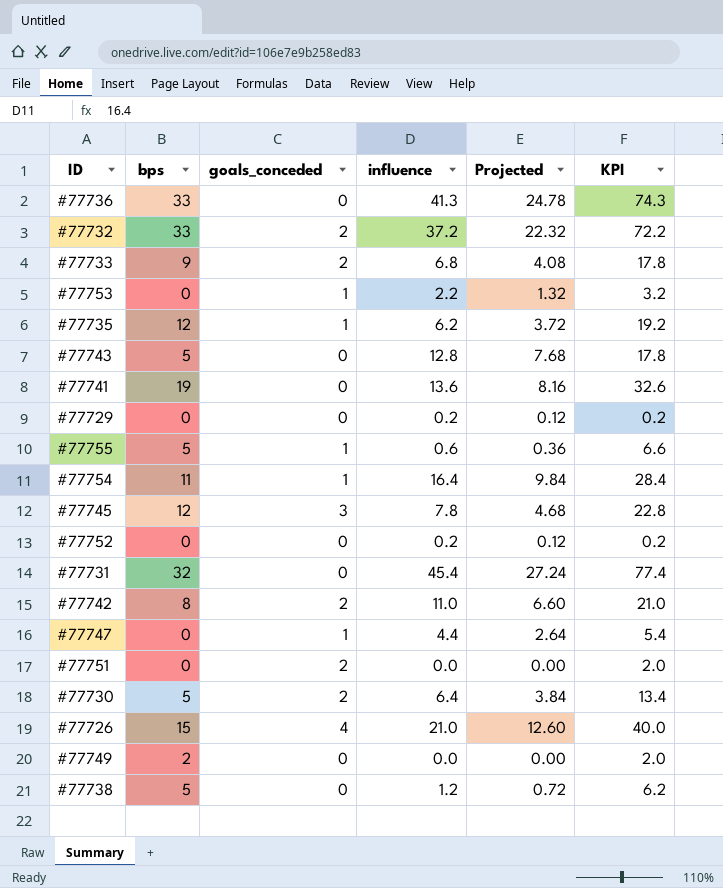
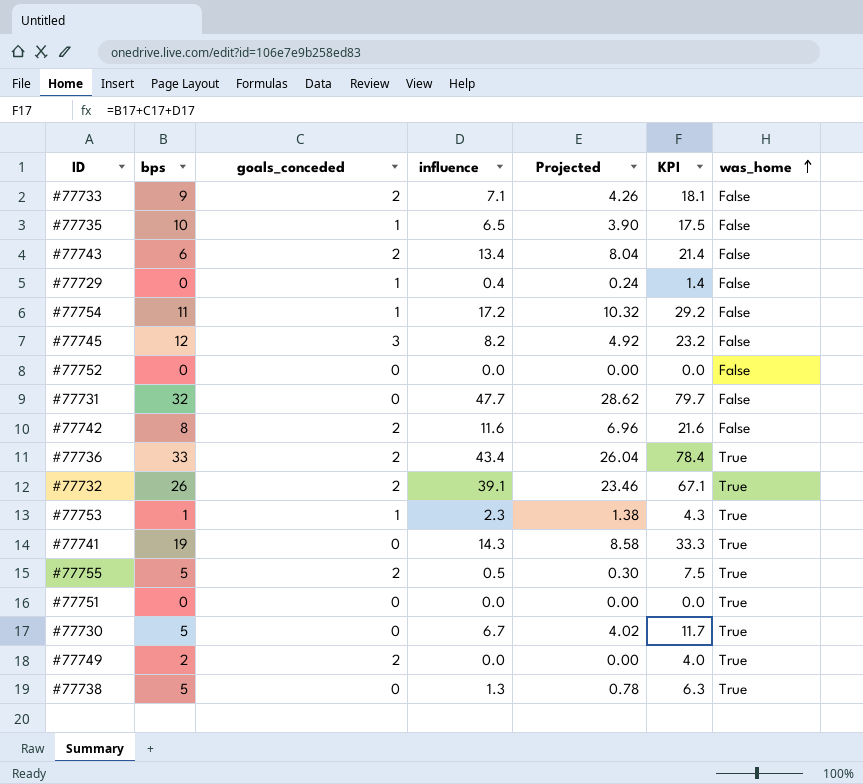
row order: none -> was_home ascending
column was_home | position: none -> 7
row #77747: 0 | 1 | 4.4 | 2.64 | 5.4 -> none
row #77726: 15 | 4 | 21.0 | 12.60 | 40.0 -> none
#77733 | influence: 6.8 -> 7.1
#77733 | Projected: 4.08 -> 4.26
#77733 | KPI: 17.8 -> 18.1
#77735 | bps: 12 -> 10
#77735 | influence: 6.2 -> 6.5
#77735 | Projected: 3.72 -> 3.90
#77735 | KPI: 19.2 -> 17.5
#77743 | bps: 5 -> 6
#77743 | goals_conceded: 0 -> 2
#77743 | influence: 12.8 -> 13.4
#77743 | Projected: 7.68 -> 8.04
#77743 | KPI: 17.8 -> 21.4
#77729 | goals_conceded: 0 -> 1
#77729 | influence: 0.2 -> 0.4
#77729 | Projected: 0.12 -> 0.24
#77729 | KPI: 0.2 -> 1.4
#77754 | influence: 16.4 -> 17.2
#77754 | Projected: 9.84 -> 10.32
#77754 | KPI: 28.4 -> 29.2
#77745 | influence: 7.8 -> 8.2
#77745 | Projected: 4.68 -> 4.92
#77745 | KPI: 22.8 -> 23.2
#77752 | influence: 0.2 -> 0.0
#77752 | Projected: 0.12 -> 0.00
#77752 | KPI: 0.2 -> 0.0
#77731 | influence: 45.4 -> 47.7
#77731 | Projected: 27.24 -> 28.62
#77731 | KPI: 77.4 -> 79.7
#77742 | influence: 11.0 -> 11.6
#77742 | Projected: 6.60 -> 6.96
#77742 | KPI: 21.0 -> 21.6
#77736 | goals_conceded: 0 -> 2
#77736 | influence: 41.3 -> 43.4
#77736 | Projected: 24.78 -> 26.04
#77736 | KPI: 74.3 -> 78.4
#77732 | bps: 33 -> 26
#77732 | influence: 37.2 -> 39.1
#77732 | Projected: 22.32 -> 23.46
#77732 | KPI: 72.2 -> 67.1
#77753 | bps: 0 -> 1
#77753 | influence: 2.2 -> 2.3
#77753 | Projected: 1.32 -> 1.38
#77753 | KPI: 3.2 -> 4.3
#77741 | influence: 13.6 -> 14.3
#77741 | Projected: 8.16 -> 8.58
#77741 | KPI: 32.6 -> 33.3
#77755 | goals_conceded: 1 -> 2
#77755 | influence: 0.6 -> 0.5
#77755 | Projected: 0.36 -> 0.30
#77755 | KPI: 6.6 -> 7.5
#77751 | goals_conceded: 2 -> 0
#77751 | KPI: 2.0 -> 0.0
#77730 | goals_conceded: 2 -> 0
#77730 | influence: 6.4 -> 6.7
#77730 | Projected: 3.84 -> 4.02
#77730 | KPI: 13.4 -> 11.7
#77749 | goals_conceded: 0 -> 2
#77749 | KPI: 2.0 -> 4.0
#77738 | influence: 1.2 -> 1.3
#77738 | Projected: 0.72 -> 0.78
#77738 | KPI: 6.2 -> 6.3

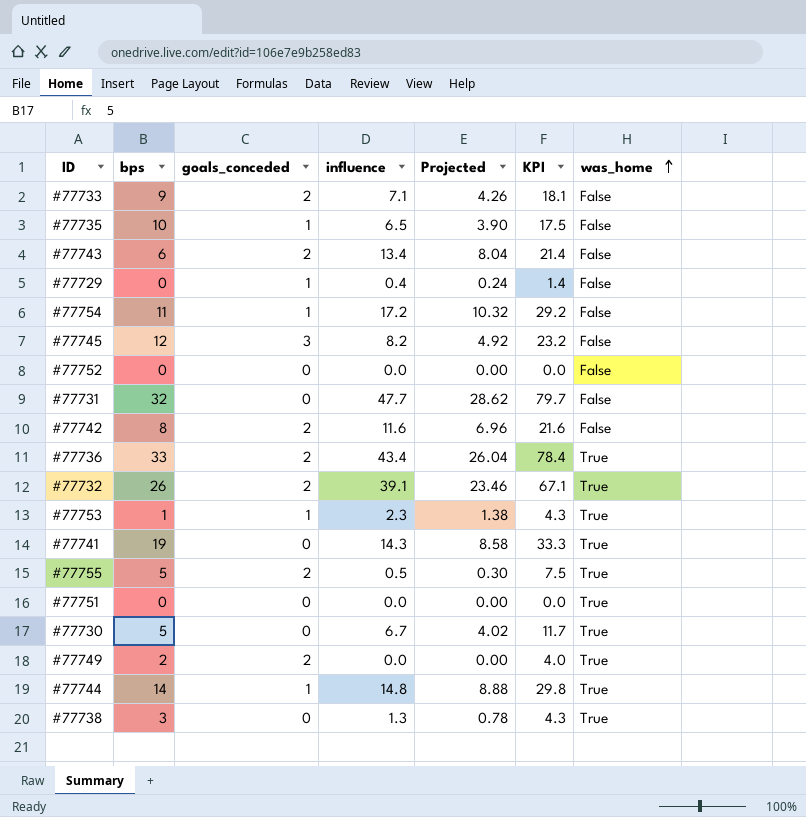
row #77744: none -> 14 | 1 | 14.8 | 8.88 | 29.8 | True
#77738 | bps: 5 -> 3
#77738 | KPI: 6.3 -> 4.3

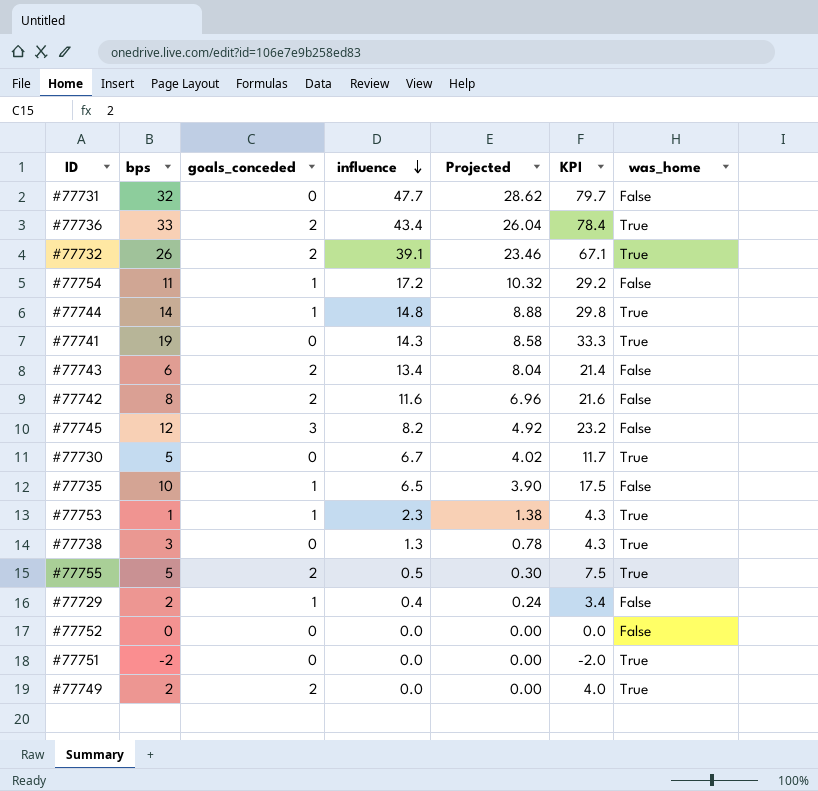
row order: was_home ascending -> influence descending
row #77733: 9 | 2 | 7.1 | 4.26 | 18.1 | False -> none
#77729 | bps: 0 -> 2
#77729 | KPI: 1.4 -> 3.4
#77751 | bps: 0 -> -2
#77751 | KPI: 0.0 -> -2.0

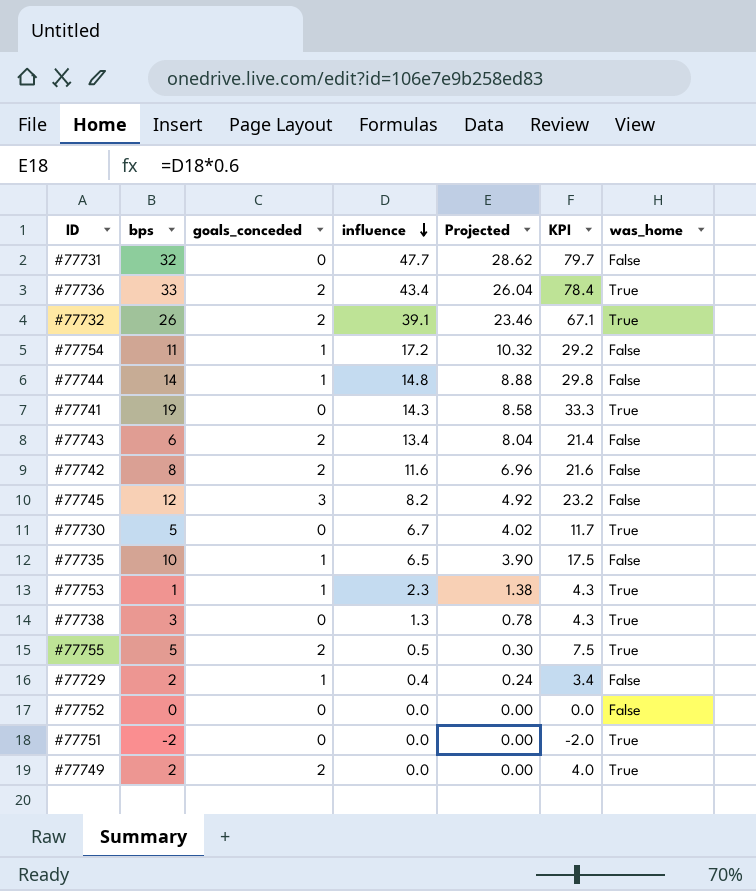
#77744 | was_home: True -> False

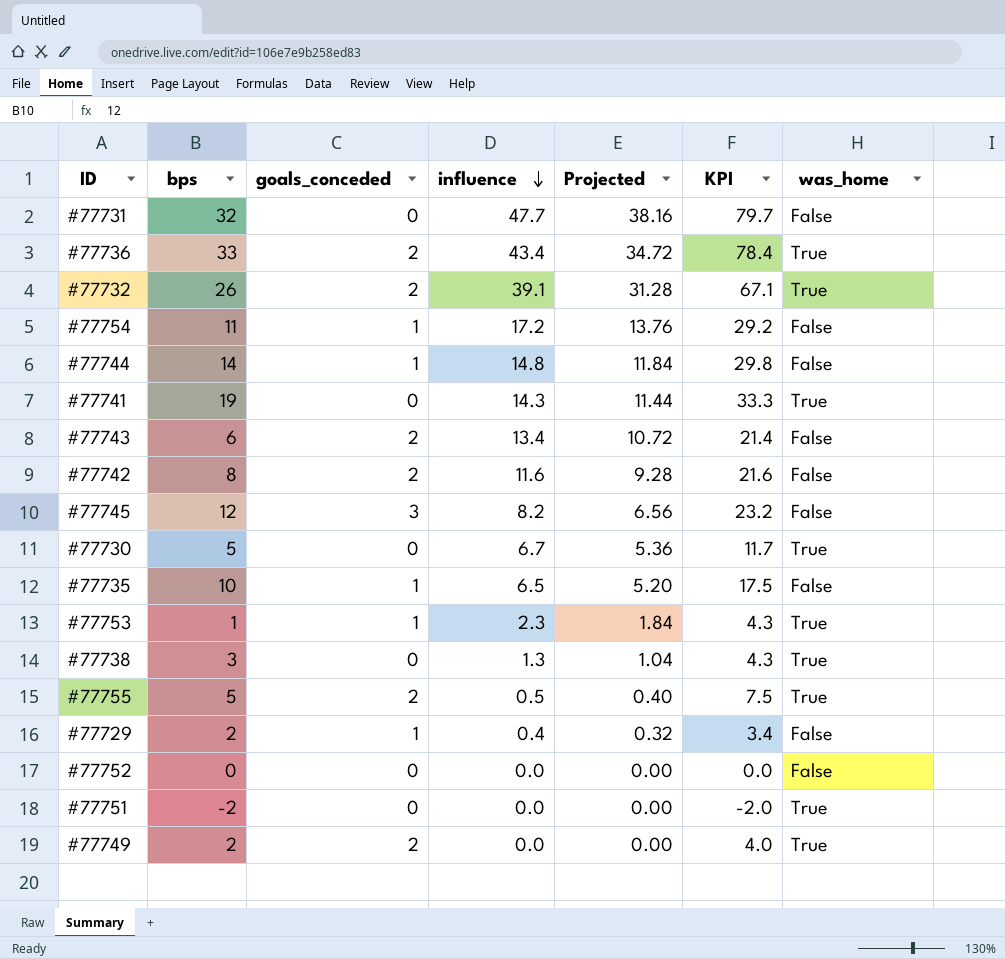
column Projected | formula: [influence] * 0.6 -> [influence] * 0.8

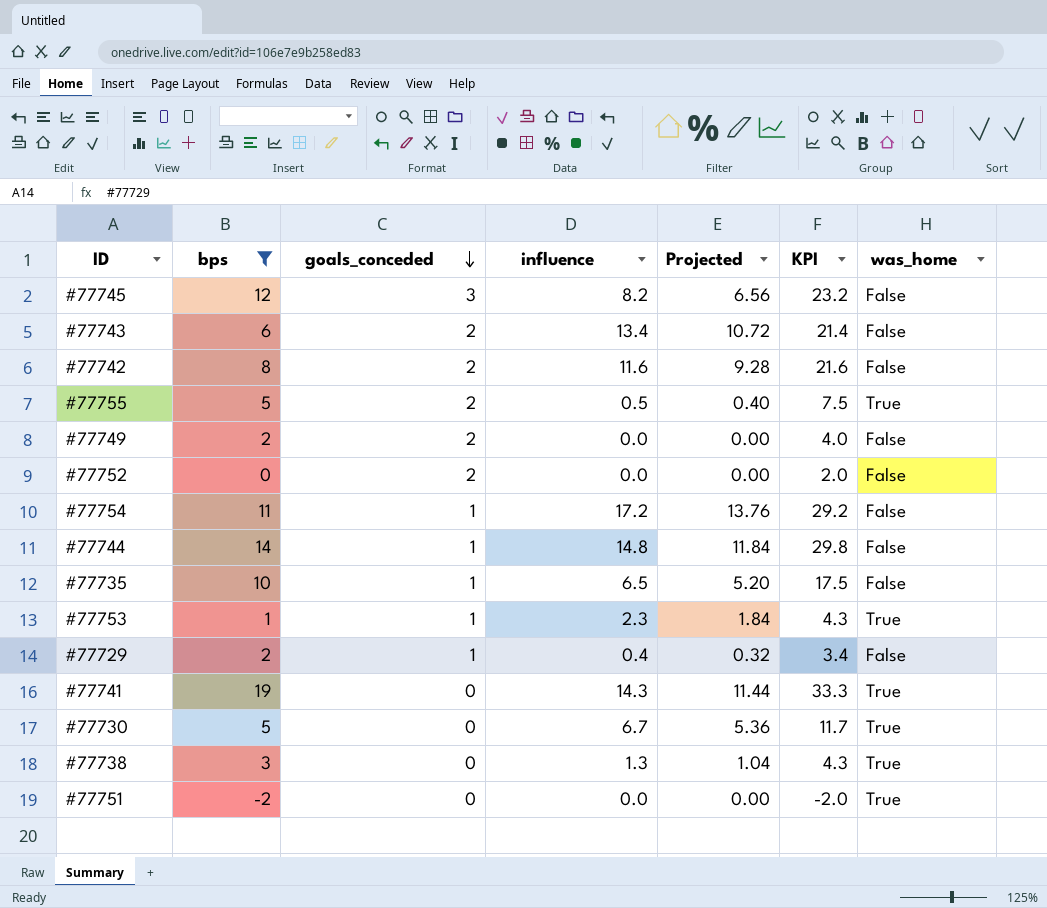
filter: none -> bps <= 19
row order: influence descending -> goals_conceded descending
#77749 | was_home: True -> False
#77752 | goals_conceded: 0 -> 2
#77752 | KPI: 0.0 -> 2.0

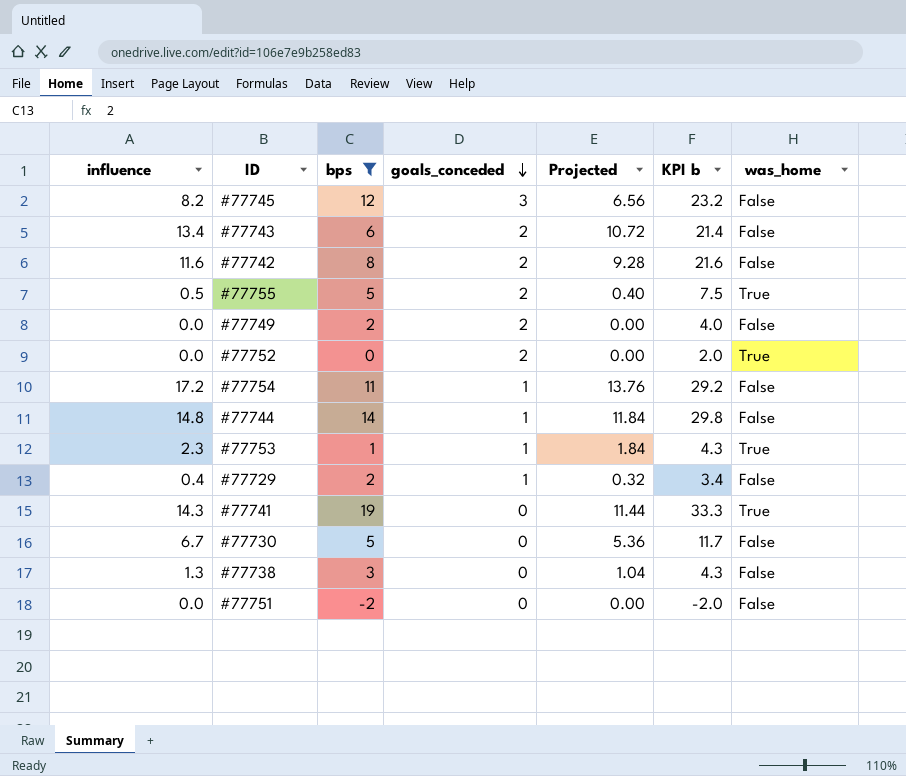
column influence | position: 4 -> 1
column name: KPI -> KPI b
row #77735: 10 | 1 | 6.5 | 5.20 | 17.5 | False -> none
#77752 | was_home: False -> True
#77730 | was_home: True -> False
#77738 | was_home: True -> False
#77751 | was_home: True -> False

